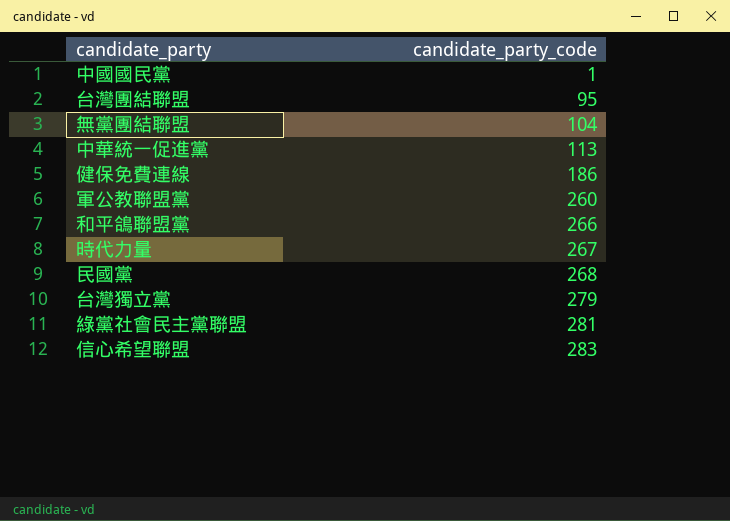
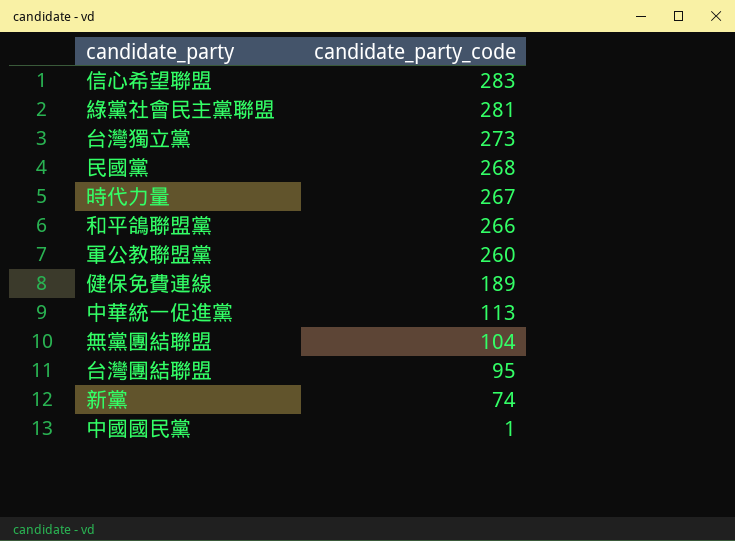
row order: candidate_party_code ascending -> candidate_party_code descending
台灣獨立黨 | candidate_party_code: 279 -> 273
健保免費連線 | candidate_party_code: 186 -> 189
row 新黨: none -> 74

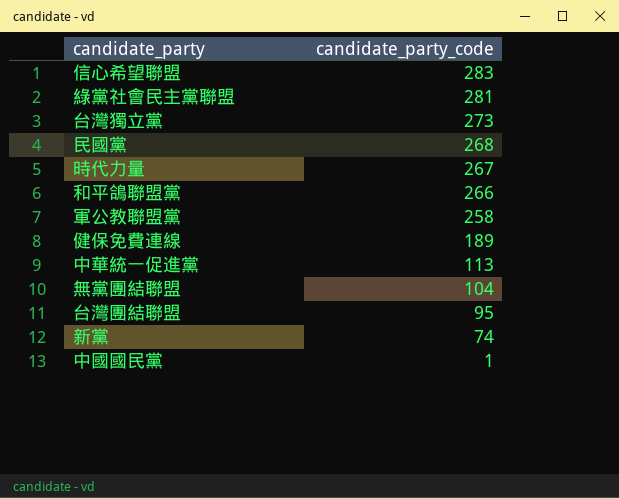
軍公教聯盟黨 | candidate_party_code: 260 -> 258

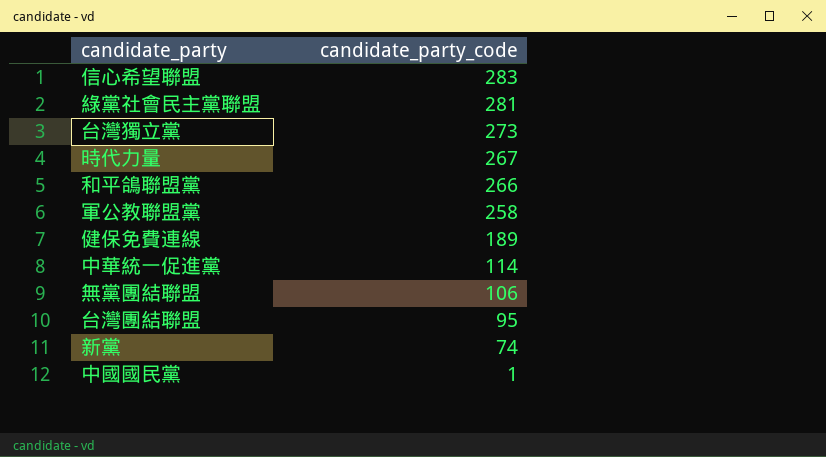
row 民國黨: 268 -> none
中華統一促進黨 | candidate_party_code: 113 -> 114
無黨團結聯盟 | candidate_party_code: 104 -> 106

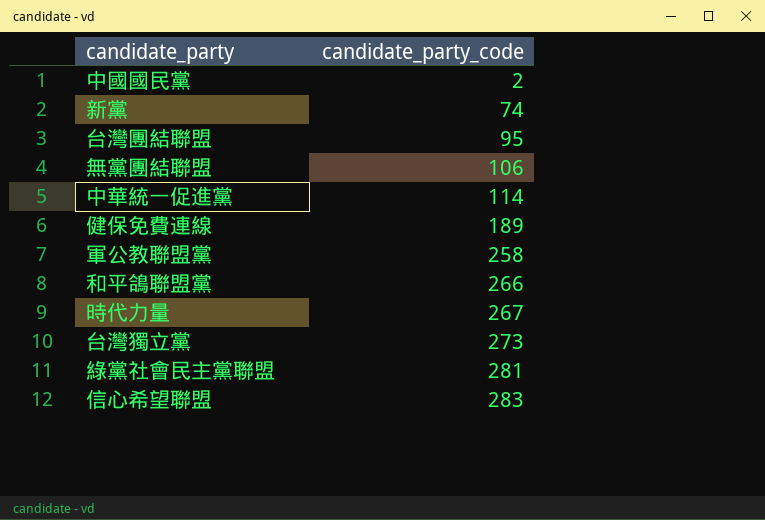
row order: candidate_party_code descending -> candidate_party_code ascending
中國國民黨 | candidate_party_code: 1 -> 2

